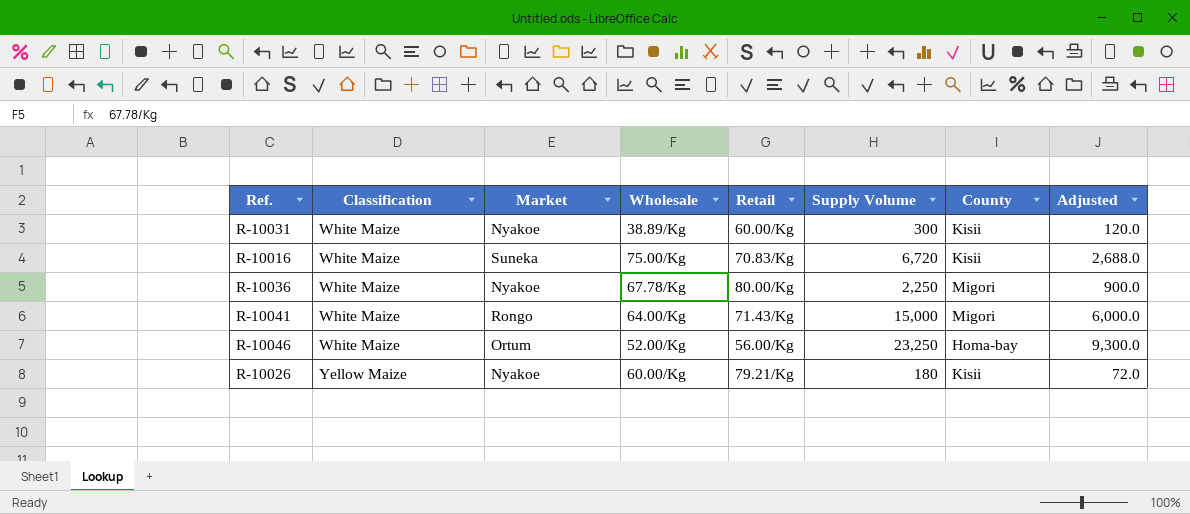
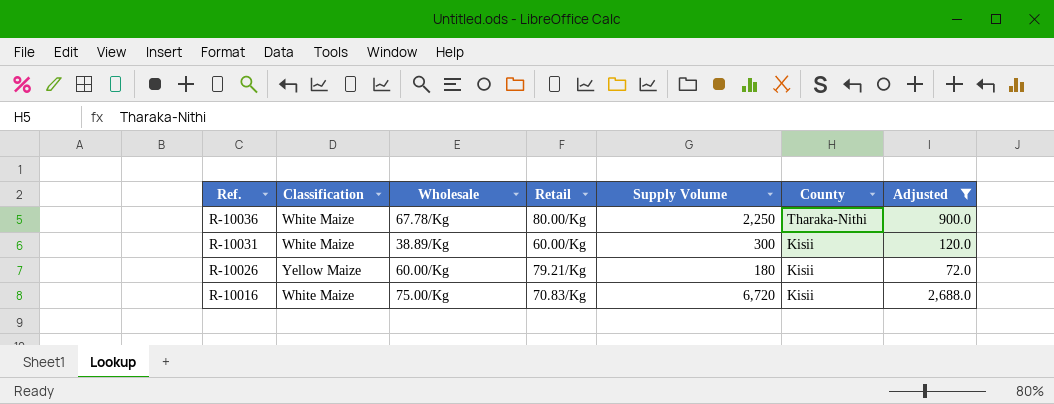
filter: none -> Adjusted <= 2,688.0
row order: Classification ascending -> Ref. descending
column Market | position: 3 -> none
R-10036 | County: Migori -> Tharaka-Nithi

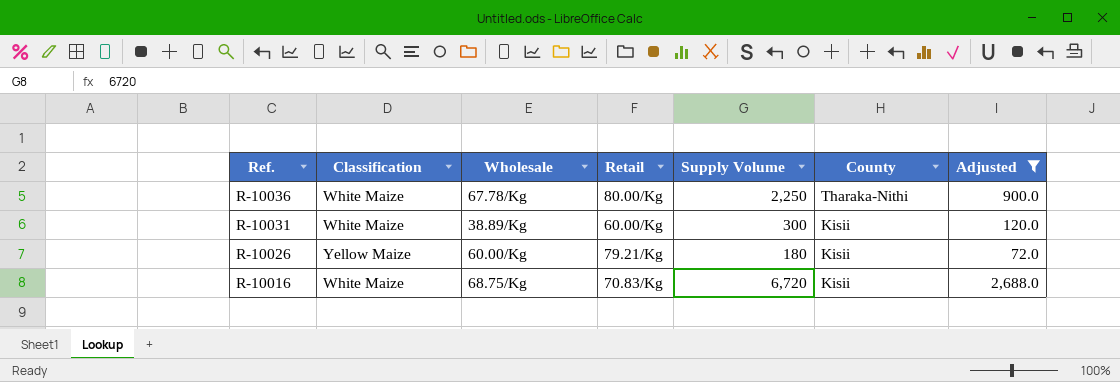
R-10016 | Wholesale: 75.00/Kg -> 68.75/Kg

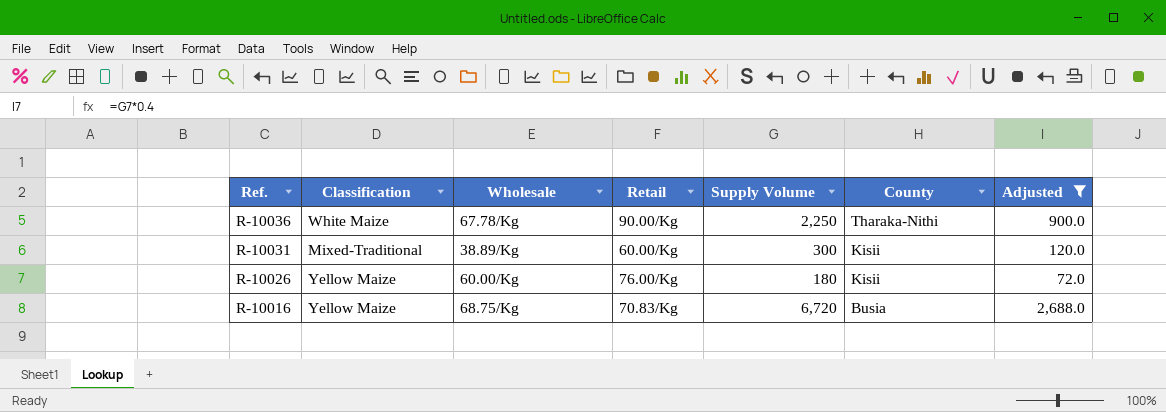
R-10036 | Retail: 80.00/Kg -> 90.00/Kg
R-10031 | Classification: White Maize -> Mixed-Traditional
R-10026 | Retail: 79.21/Kg -> 76.00/Kg
R-10016 | Classification: White Maize -> Yellow Maize
R-10016 | County: Kisii -> Busia

